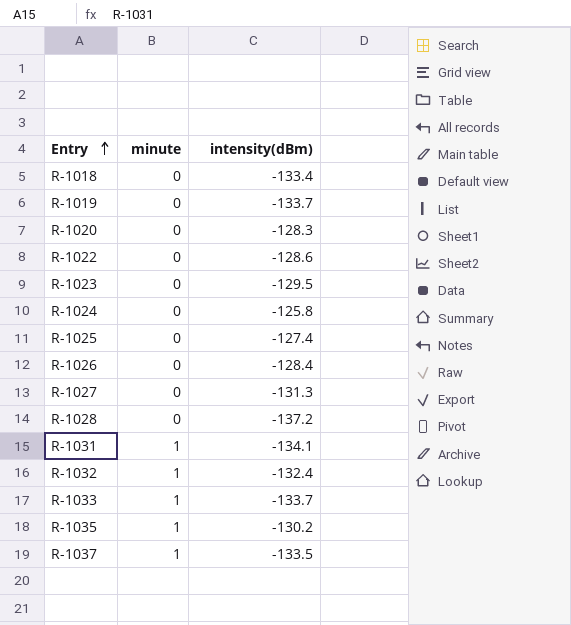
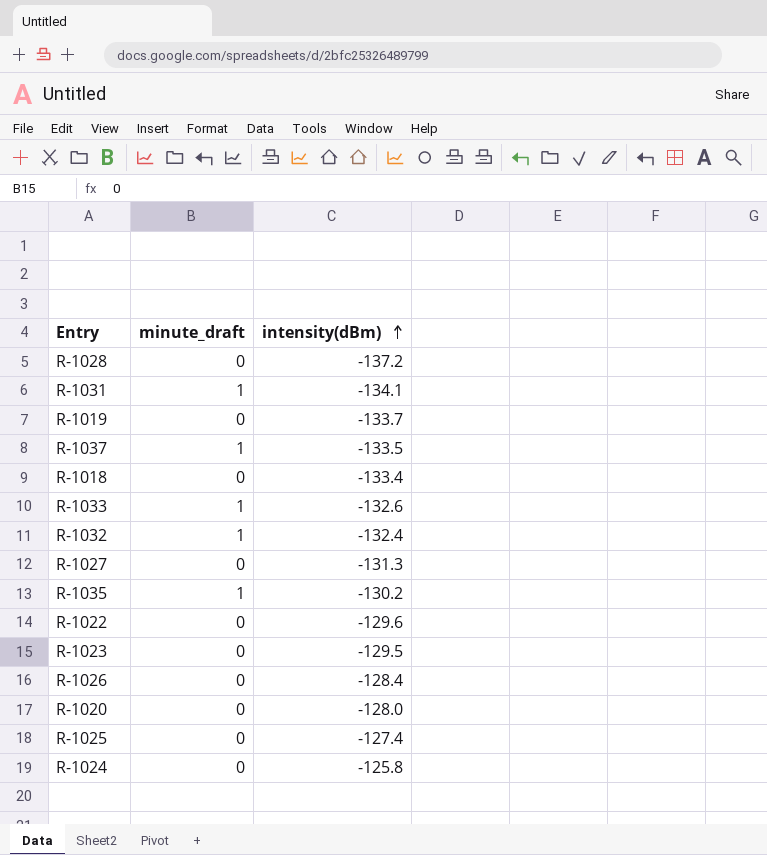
row order: Entry ascending -> intensity(dBm) ascending
column name: minute -> minute_draft
R-1033 | intensity(dBm): -133.7 -> -132.6
R-1022 | intensity(dBm): -128.6 -> -129.6
R-1020 | intensity(dBm): -128.3 -> -128.0

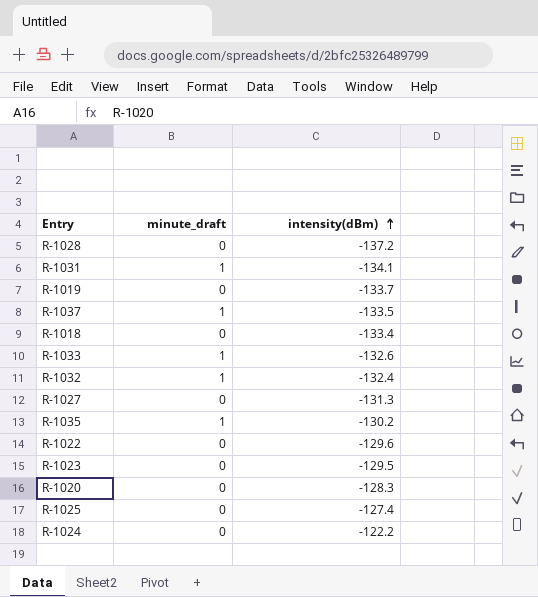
row R-1026: 0 | -128.4 -> none
R-1020 | intensity(dBm): -128.0 -> -128.3
R-1024 | intensity(dBm): -125.8 -> -122.2

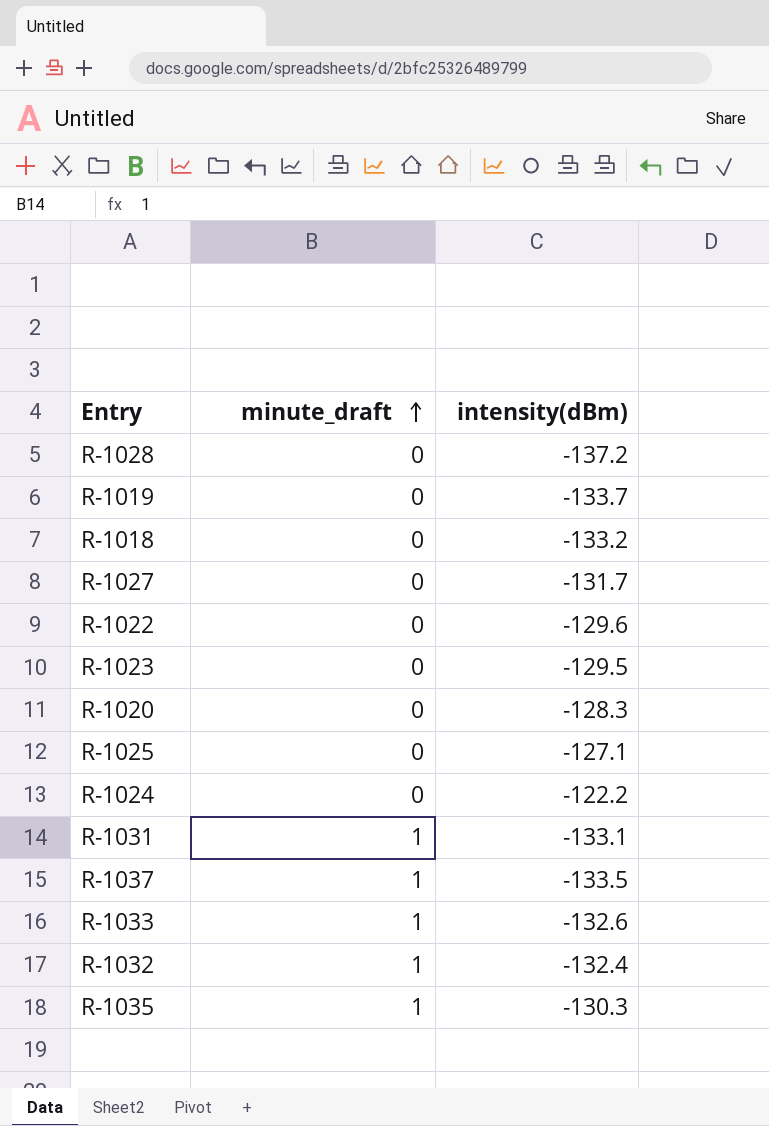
row order: intensity(dBm) ascending -> minute_draft ascending
R-1018 | intensity(dBm): -133.4 -> -133.2
R-1027 | intensity(dBm): -131.3 -> -131.7
R-1025 | intensity(dBm): -127.4 -> -127.1
R-1031 | intensity(dBm): -134.1 -> -133.1
R-1035 | intensity(dBm): -130.2 -> -130.3

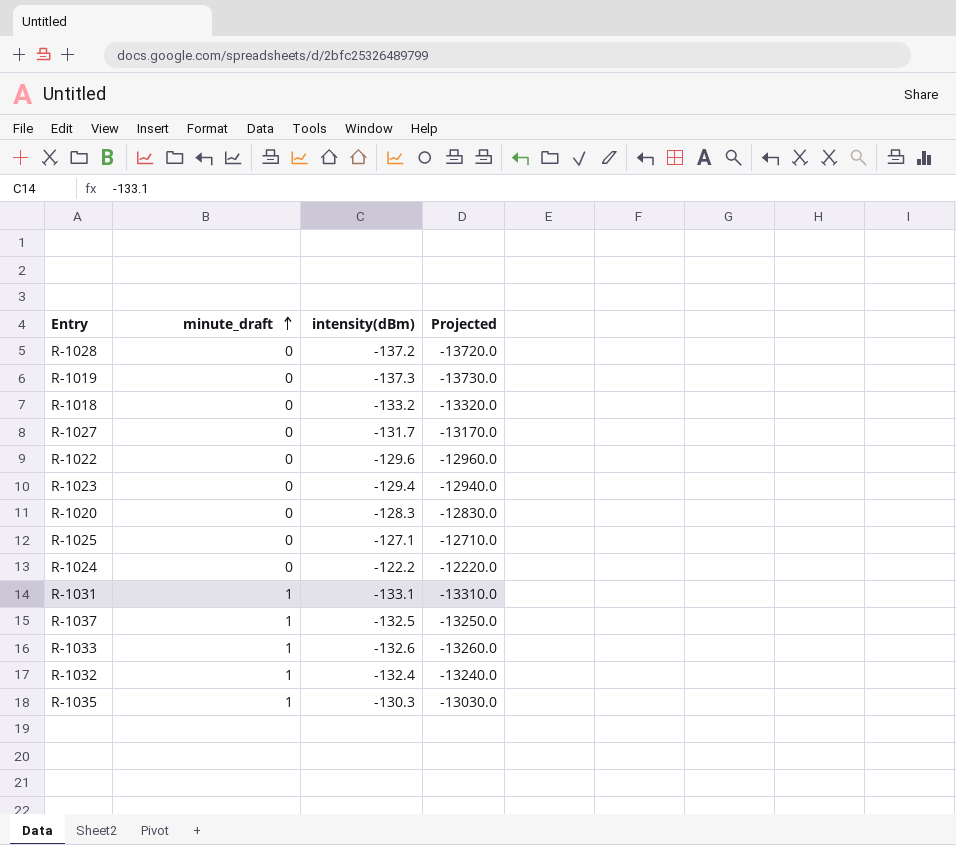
column Projected | formula: none -> [intensity(dBm)] * 100
R-1019 | intensity(dBm): -133.7 -> -137.3
R-1023 | intensity(dBm): -129.5 -> -129.4
R-1037 | intensity(dBm): -133.5 -> -132.5

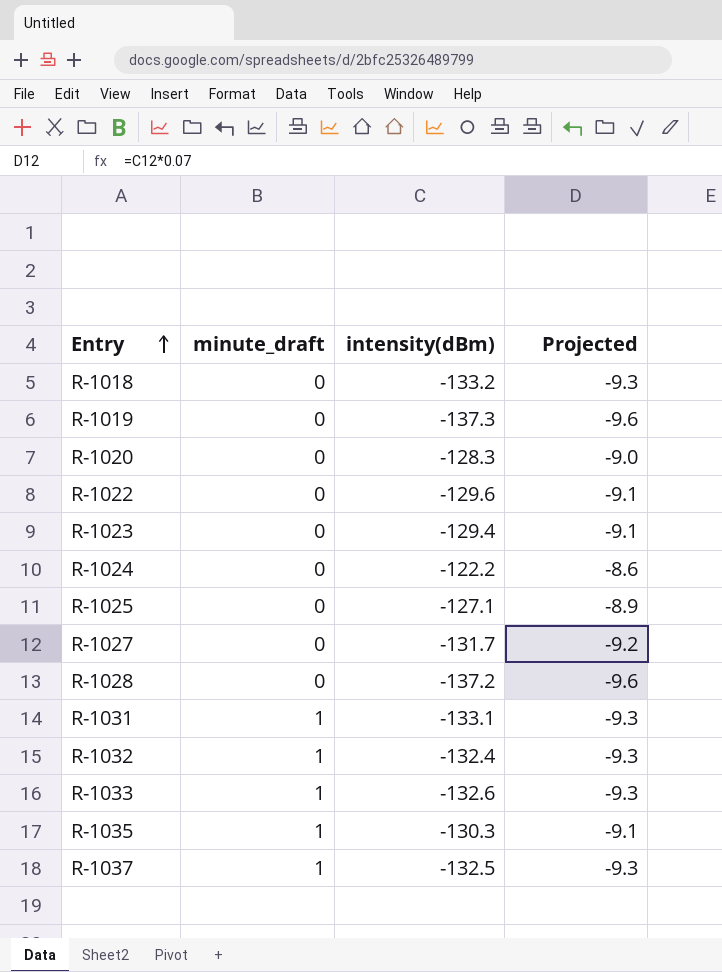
row order: minute_draft ascending -> Entry ascending
column Projected | formula: [intensity(dBm)] * 100 -> [intensity(dBm)] * 0.07

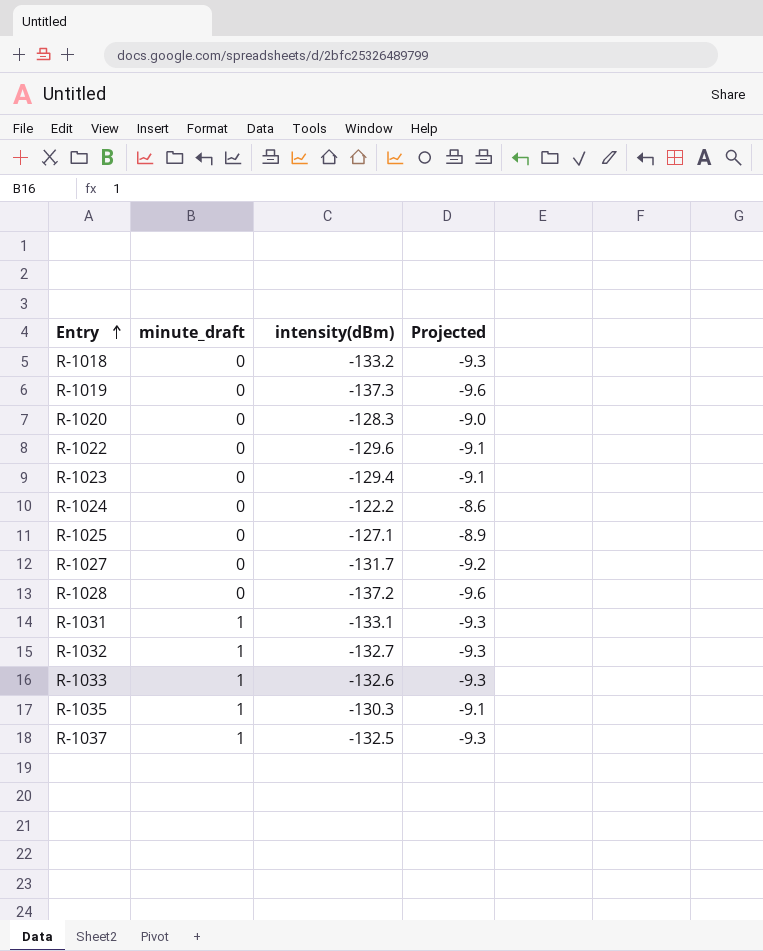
R-1032 | intensity(dBm): -132.4 -> -132.7

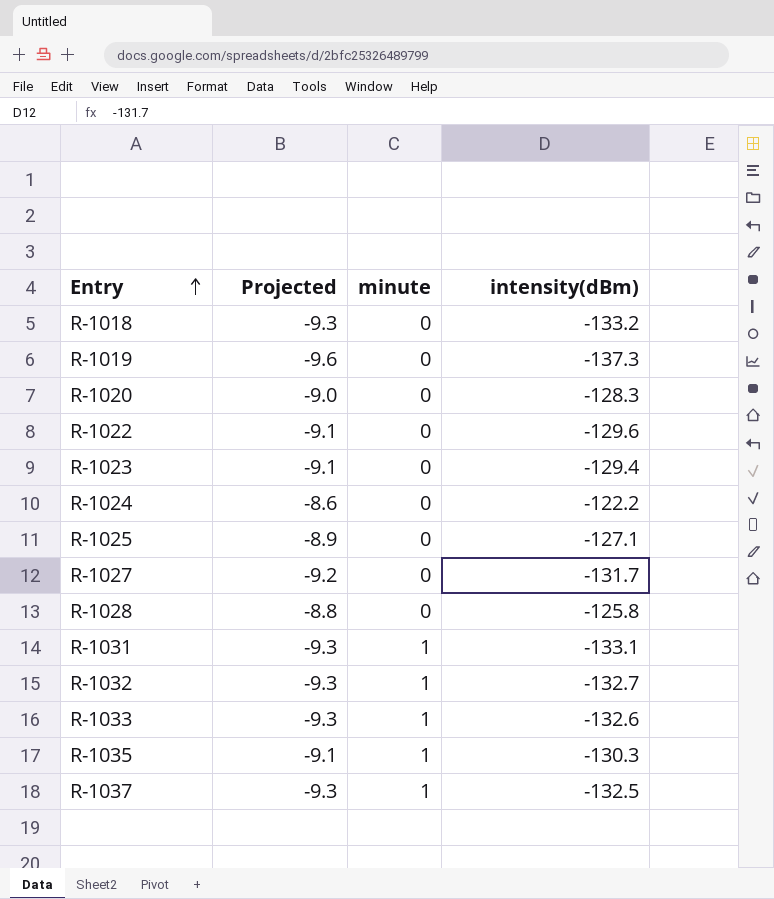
column Projected | position: 4 -> 2
column name: minute_draft -> minute
R-1028 | Projected: -9.6 -> -8.8
R-1028 | intensity(dBm): -137.2 -> -125.8

